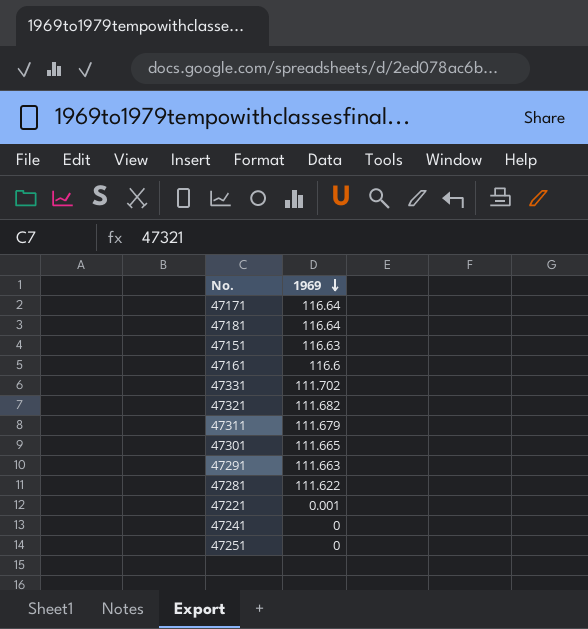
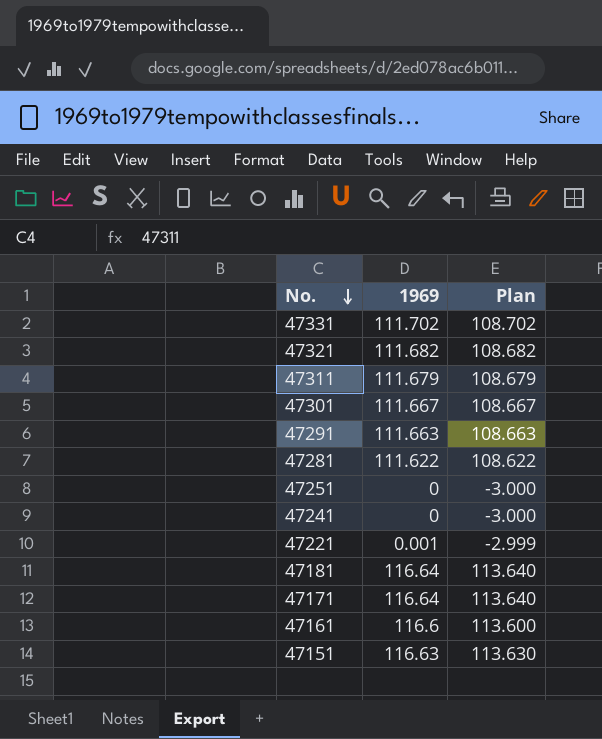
row order: 1969 descending -> No. descending
column Plan | formula: none -> [1969] - 3
47301 | 1969: 111.665 -> 111.667

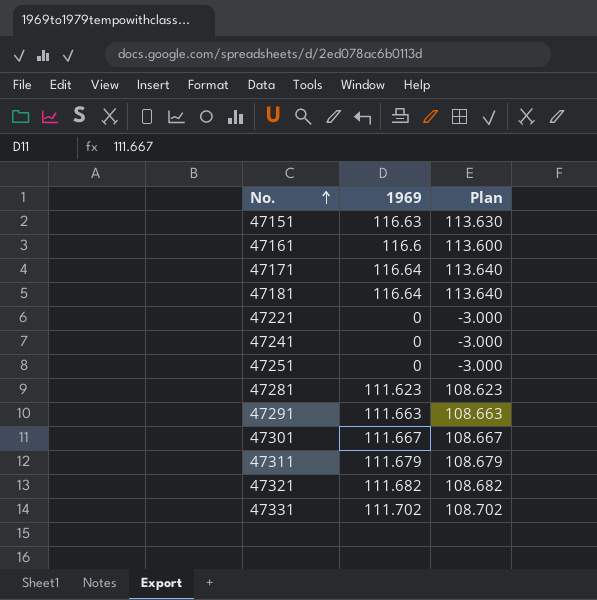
row order: No. descending -> No. ascending
47221 | 1969: 0.001 -> 0
47221 | Plan: -2.999 -> -3.000
47281 | 1969: 111.622 -> 111.623
47281 | Plan: 108.622 -> 108.623

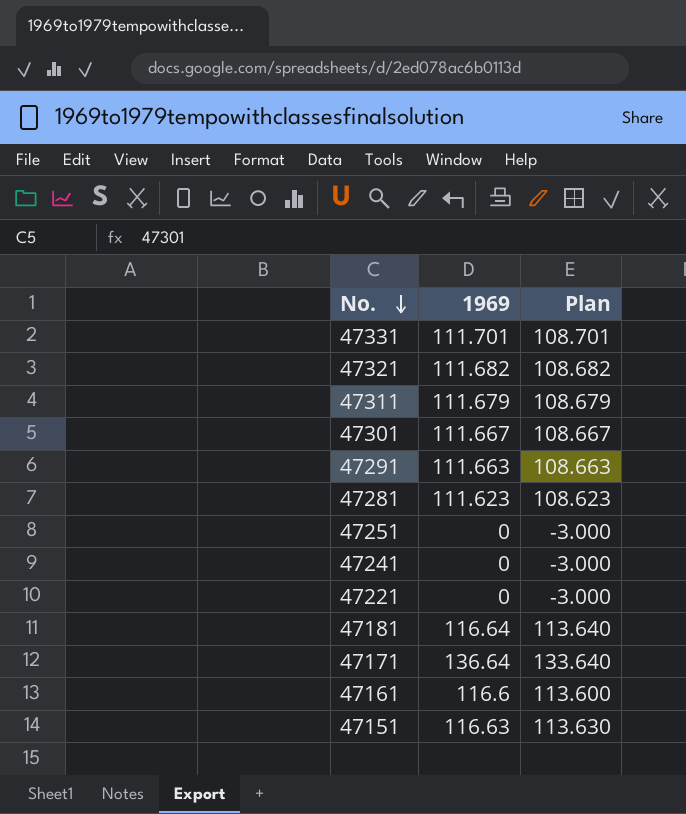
row order: No. ascending -> No. descending
47331 | 1969: 111.702 -> 111.701
47331 | Plan: 108.702 -> 108.701
47171 | 1969: 116.64 -> 136.64
47171 | Plan: 113.640 -> 133.640

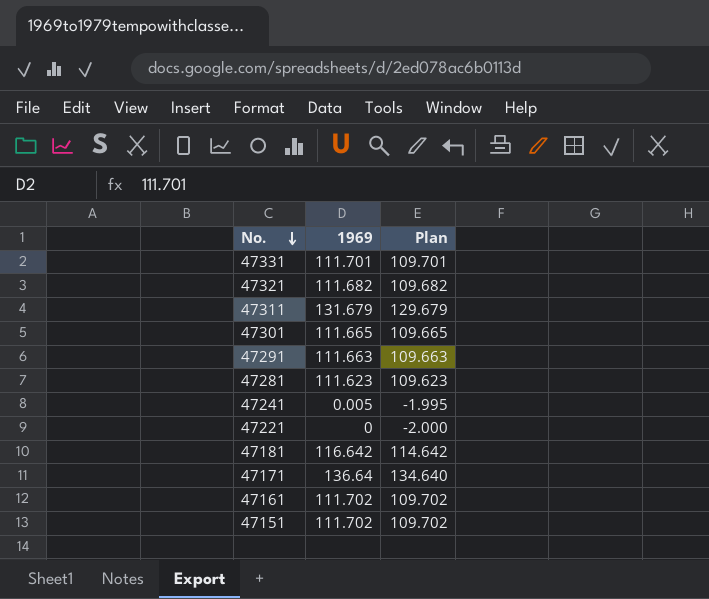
column Plan | formula: [1969] - 3 -> [1969] - 2
row 47251: 0 | -3.000 -> none
47311 | 1969: 111.679 -> 131.679
47301 | 1969: 111.667 -> 111.665
47241 | 1969: 0 -> 0.005
47181 | 1969: 116.64 -> 116.642
47161 | 1969: 116.6 -> 111.702
47151 | 1969: 116.63 -> 111.702

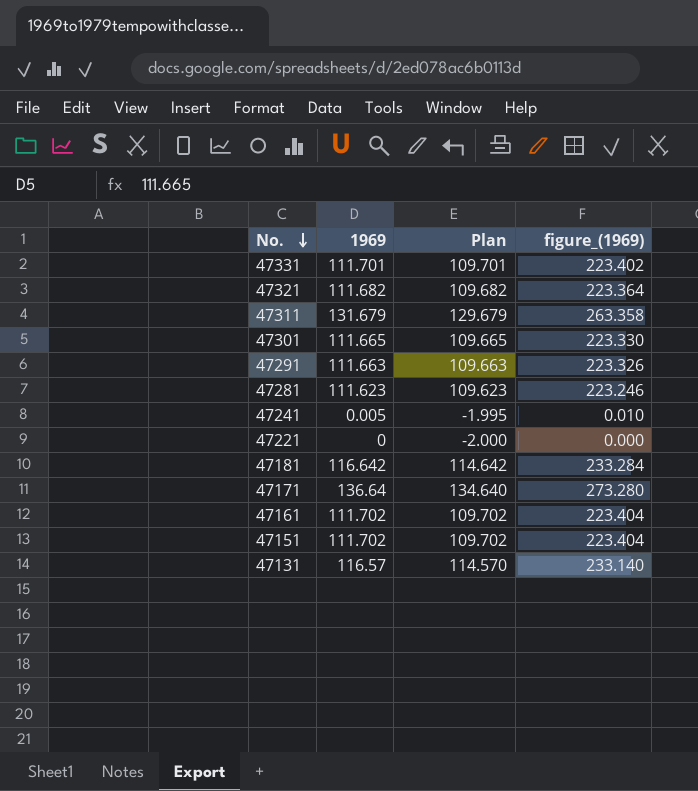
column figure_(1969) | formula: none -> [1969] * 2
row 47131: none -> 116.57 | 114.570 | 233.140

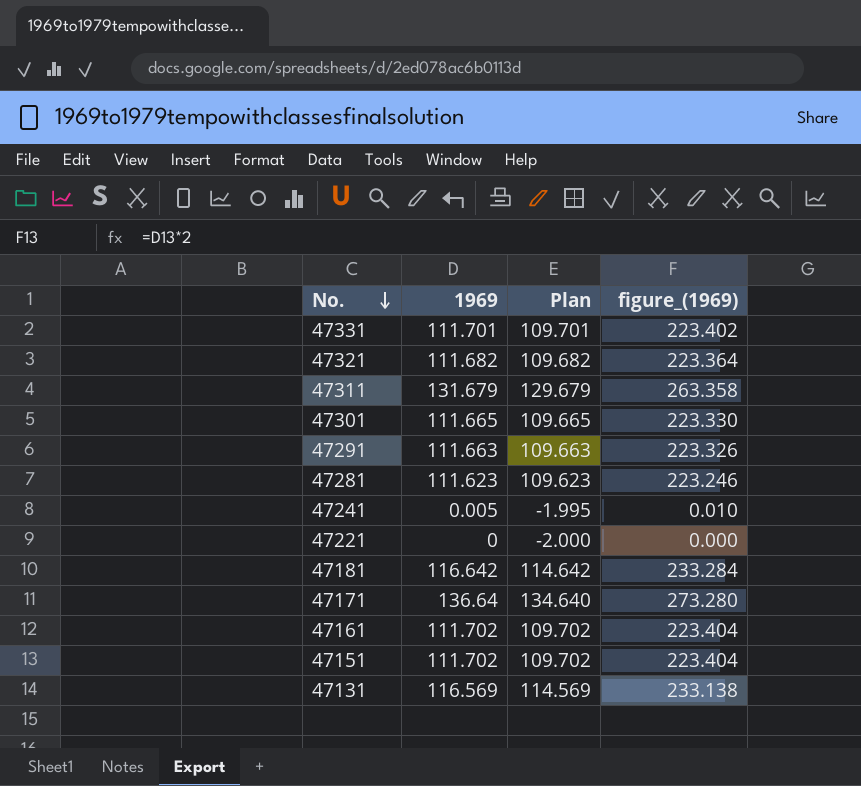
47131 | 1969: 116.57 -> 116.569
47131 | Plan: 114.570 -> 114.569
47131 | figure_(1969): 233.140 -> 233.138

